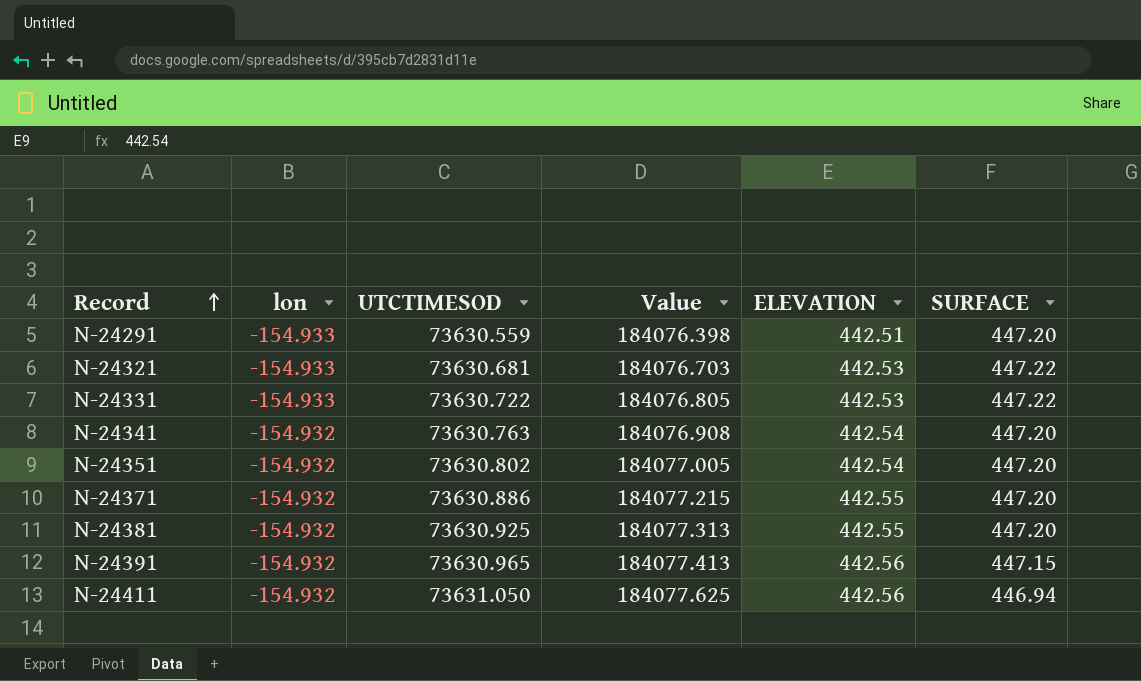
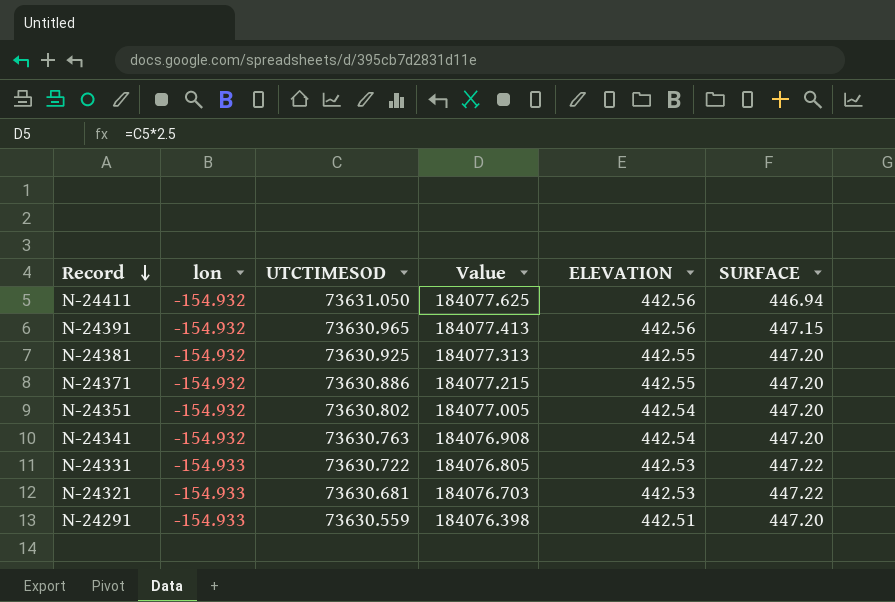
row order: Record ascending -> Record descending

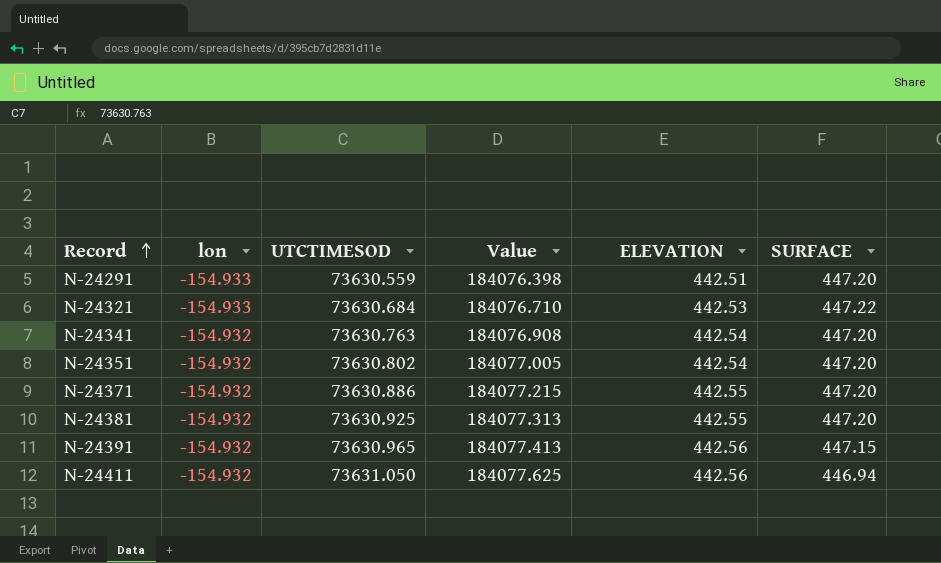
row order: Record descending -> Record ascending
row N-24331: -154.933 | 73630.722 | 184076.805 | 442.53 | 447.22 -> none
N-24321 | UTCTIMESOD: 73630.681 -> 73630.684
N-24321 | Value: 184076.703 -> 184076.710

